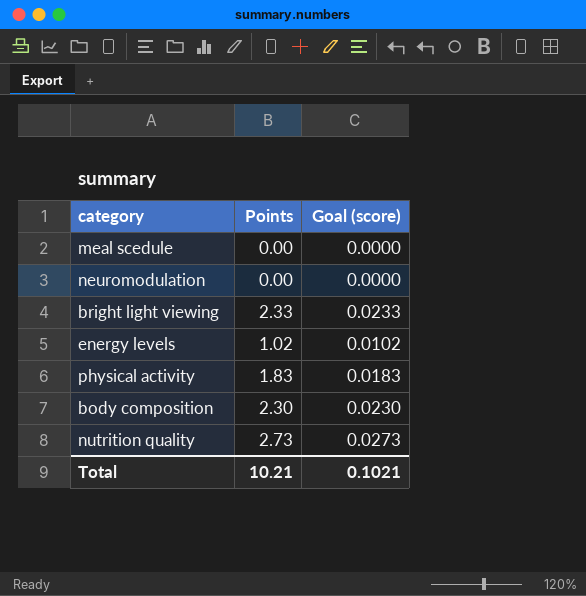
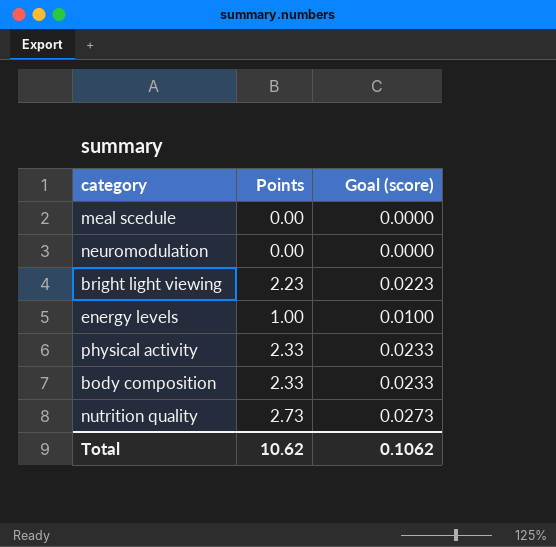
bright light viewing | Points: 2.33 -> 2.23
bright light viewing | Goal (score): 0.0233 -> 0.0223
energy levels | Points: 1.02 -> 1.00
energy levels | Goal (score): 0.0102 -> 0.0100
physical activity | Points: 1.83 -> 2.33
physical activity | Goal (score): 0.0183 -> 0.0233
body composition | Points: 2.30 -> 2.33
body composition | Goal (score): 0.0230 -> 0.0233
Total | Points: 10.21 -> 10.62
Total | Goal (score): 0.1021 -> 0.1062

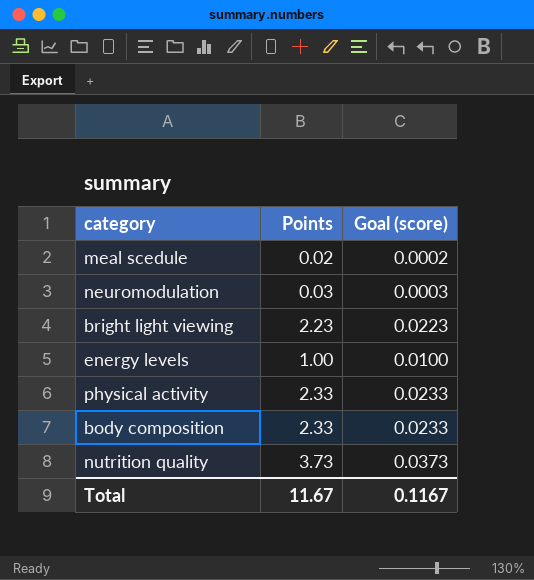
meal scedule | Points: 0.00 -> 0.02
meal scedule | Goal (score): 0.0000 -> 0.0002
neuromodulation | Points: 0.00 -> 0.03
neuromodulation | Goal (score): 0.0000 -> 0.0003
nutrition quality | Points: 2.73 -> 3.73
nutrition quality | Goal (score): 0.0273 -> 0.0373
Total | Points: 10.62 -> 11.67
Total | Goal (score): 0.1062 -> 0.1167

